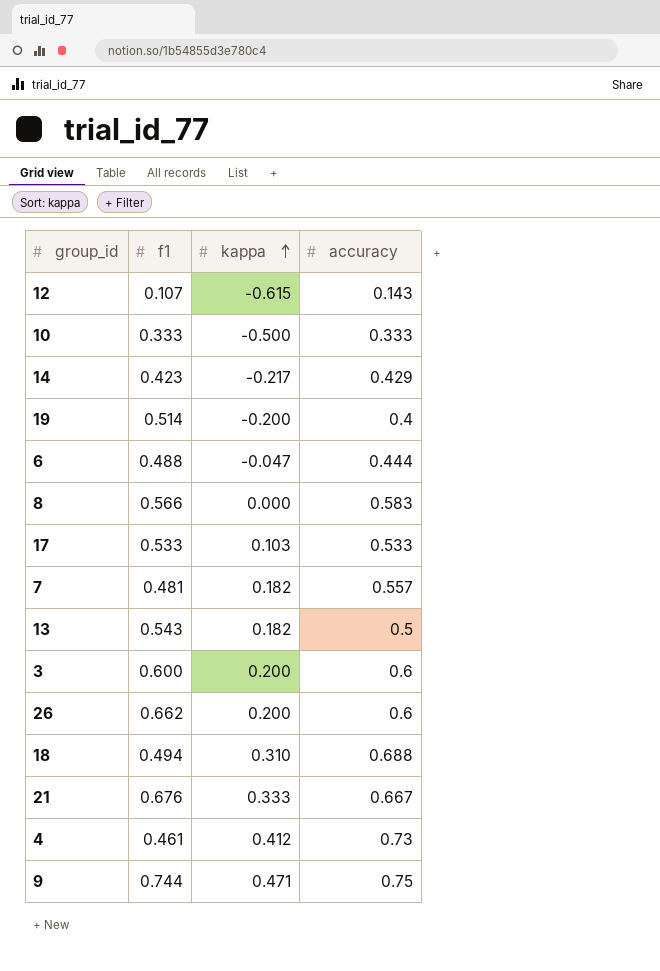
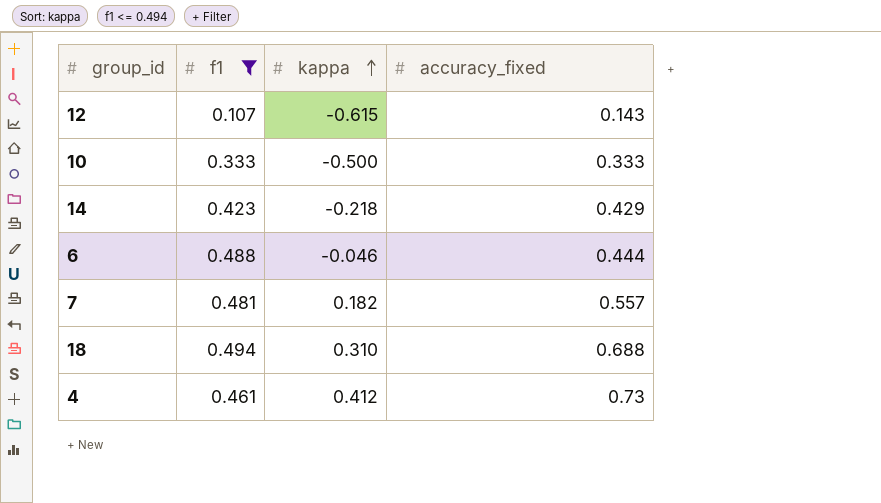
filter: none -> f1 <= 0.494
column name: accuracy -> accuracy_fixed
14 | kappa: -0.217 -> -0.218
6 | kappa: -0.047 -> -0.046

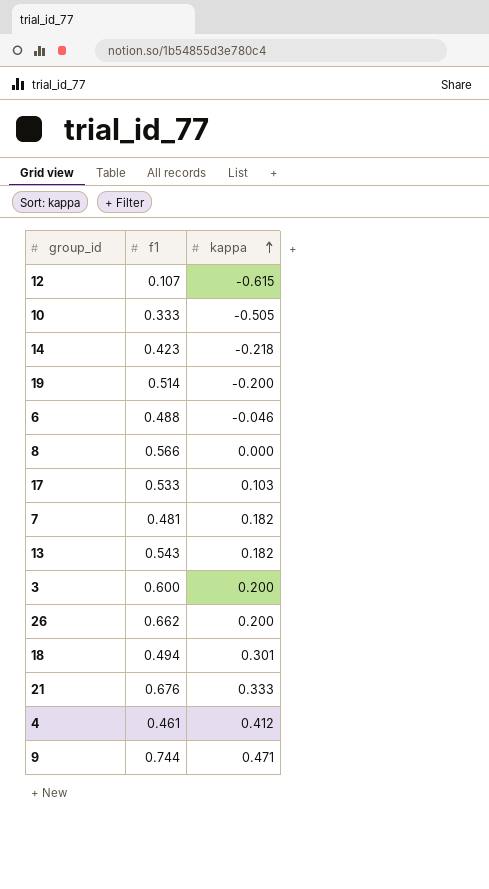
filter: f1 <= 0.494 -> none
column accuracy_fixed | position: 4 -> none
10 | kappa: -0.500 -> -0.505
18 | kappa: 0.310 -> 0.301

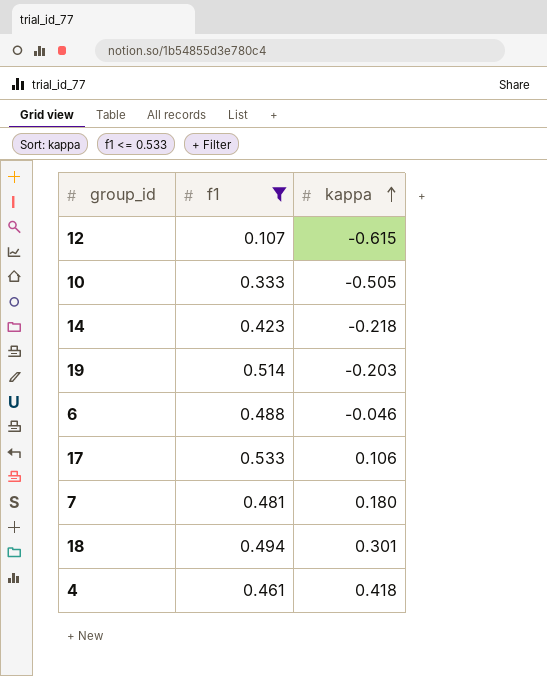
filter: none -> f1 <= 0.533
19 | kappa: -0.200 -> -0.203
17 | kappa: 0.103 -> 0.106
7 | kappa: 0.182 -> 0.180
4 | kappa: 0.412 -> 0.418

